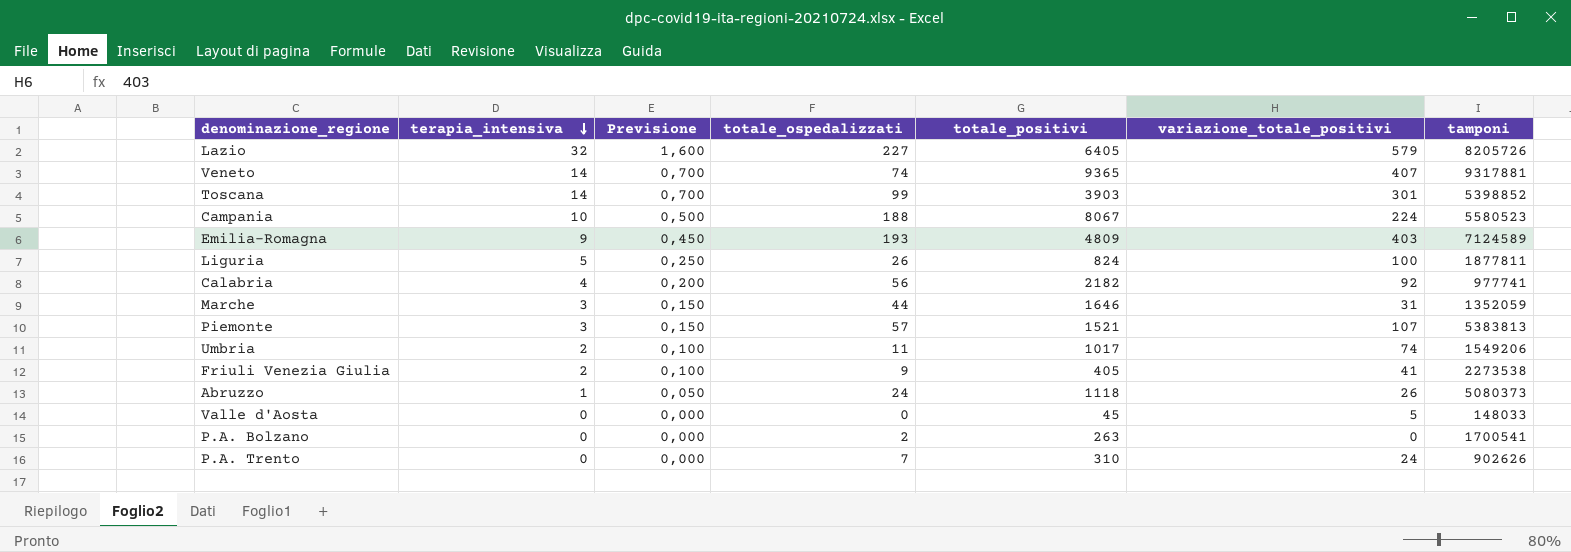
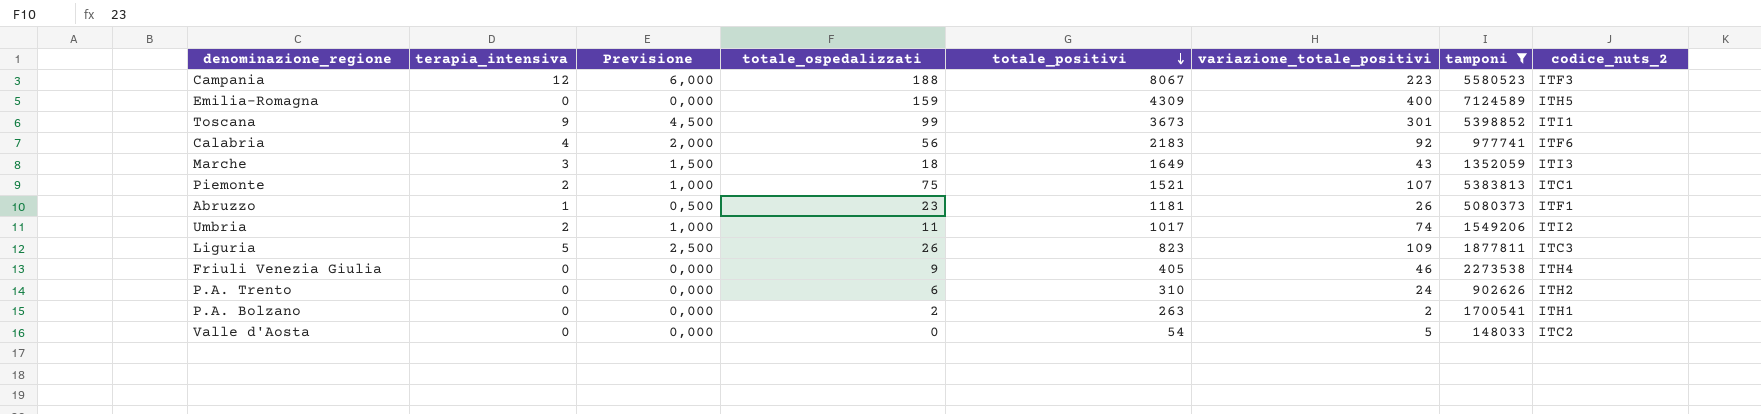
filter: none -> tamponi <= 7124589
row order: terapia_intensiva descending -> totale_positivi descending
column Previsione | formula: [terapia_intensiva] * 0,05 -> [terapia_intensiva] * 0,5
column codice_nuts_2 | position: none -> 8
Campania | terapia_intensiva: 10 -> 12
Campania | variazione_totale_positivi: 224 -> 223
Emilia-Romagna | terapia_intensiva: 9 -> 0
Emilia-Romagna | totale_ospedalizzati: 193 -> 159
Emilia-Romagna | totale_positivi: 4809 -> 4309
Emilia-Romagna | variazione_totale_positivi: 403 -> 400
Toscana | terapia_intensiva: 14 -> 9
Toscana | totale_positivi: 3903 -> 3673
Calabria | totale_positivi: 2182 -> 2183
Marche | totale_ospedalizzati: 44 -> 18
Marche | totale_positivi: 1646 -> 1649
Marche | variazione_totale_positivi: 31 -> 43
Piemonte | terapia_intensiva: 3 -> 2
Piemonte | totale_ospedalizzati: 57 -> 75
Abruzzo | totale_ospedalizzati: 24 -> 23
Abruzzo | totale_positivi: 1118 -> 1181
Liguria | totale_positivi: 824 -> 823
Liguria | variazione_totale_positivi: 100 -> 109
Friuli Venezia Giulia | terapia_intensiva: 2 -> 0
Friuli Venezia Giulia | variazione_totale_positivi: 41 -> 46
P.A. Trento | totale_ospedalizzati: 7 -> 6
P.A. Bolzano | variazione_totale_positivi: 0 -> 2
Valle d'Aosta | totale_positivi: 45 -> 54

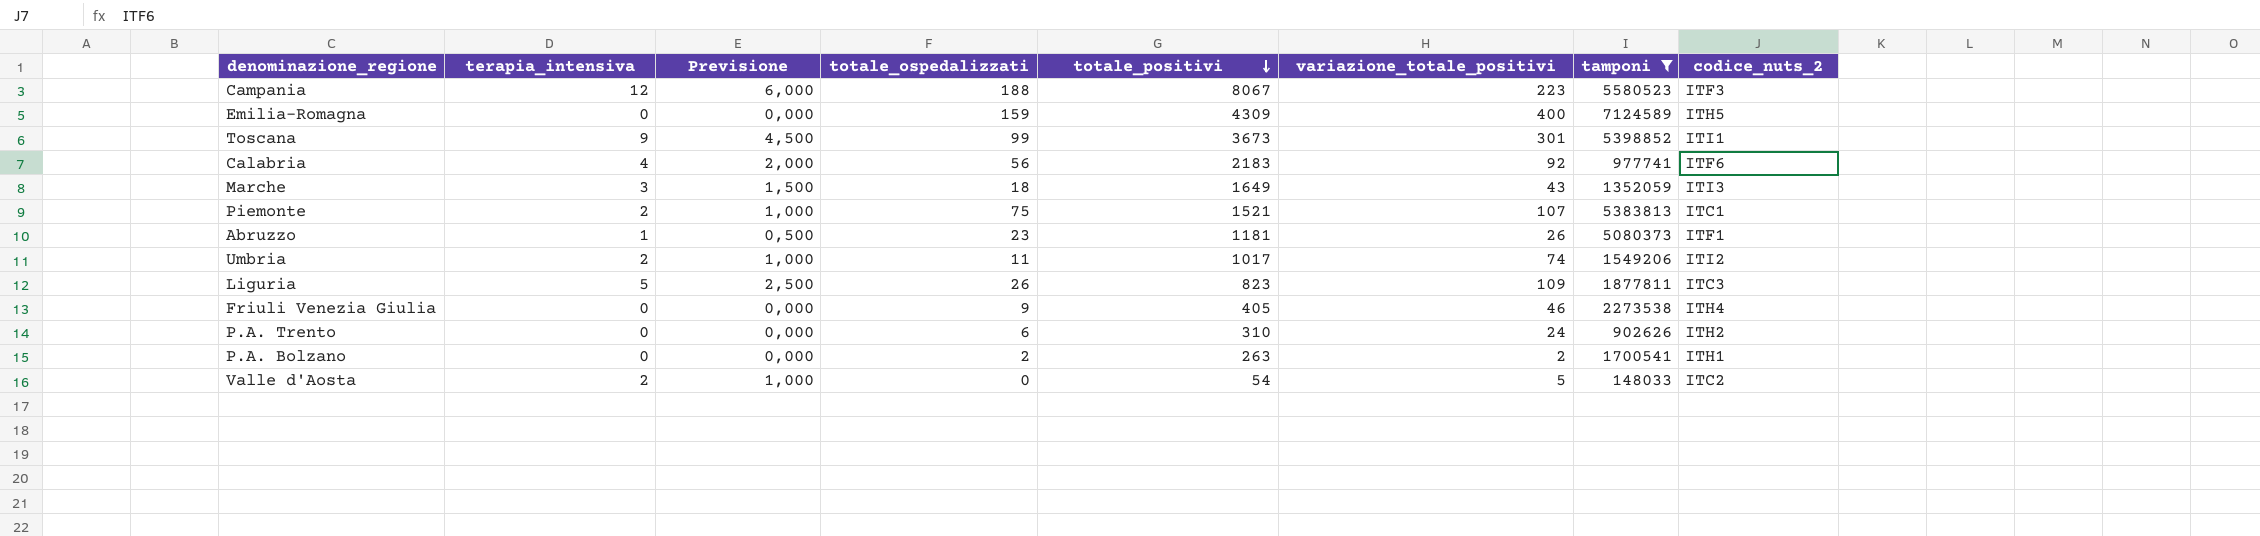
Valle d'Aosta | terapia_intensiva: 0 -> 2
Valle d'Aosta | Previsione: 0,000 -> 1,000

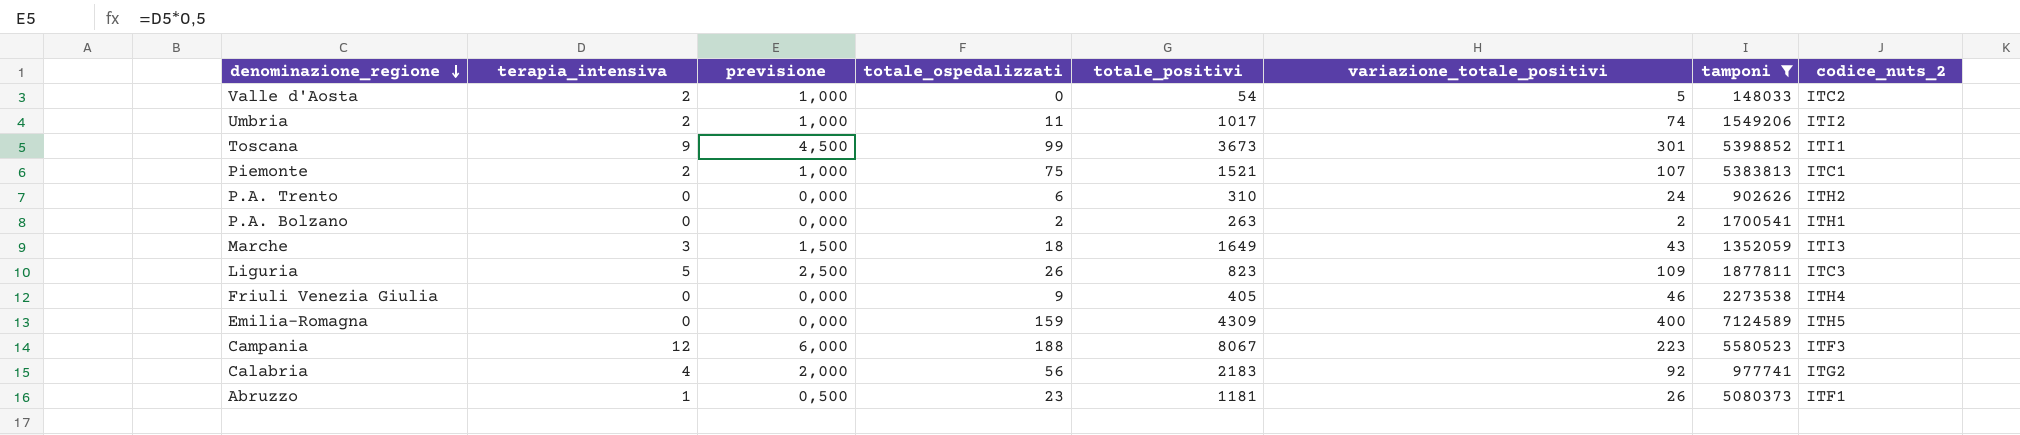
row order: totale_positivi descending -> denominazione_regione descending
column name: Previsione -> previsione
Calabria | codice_nuts_2: ITF6 -> ITG2

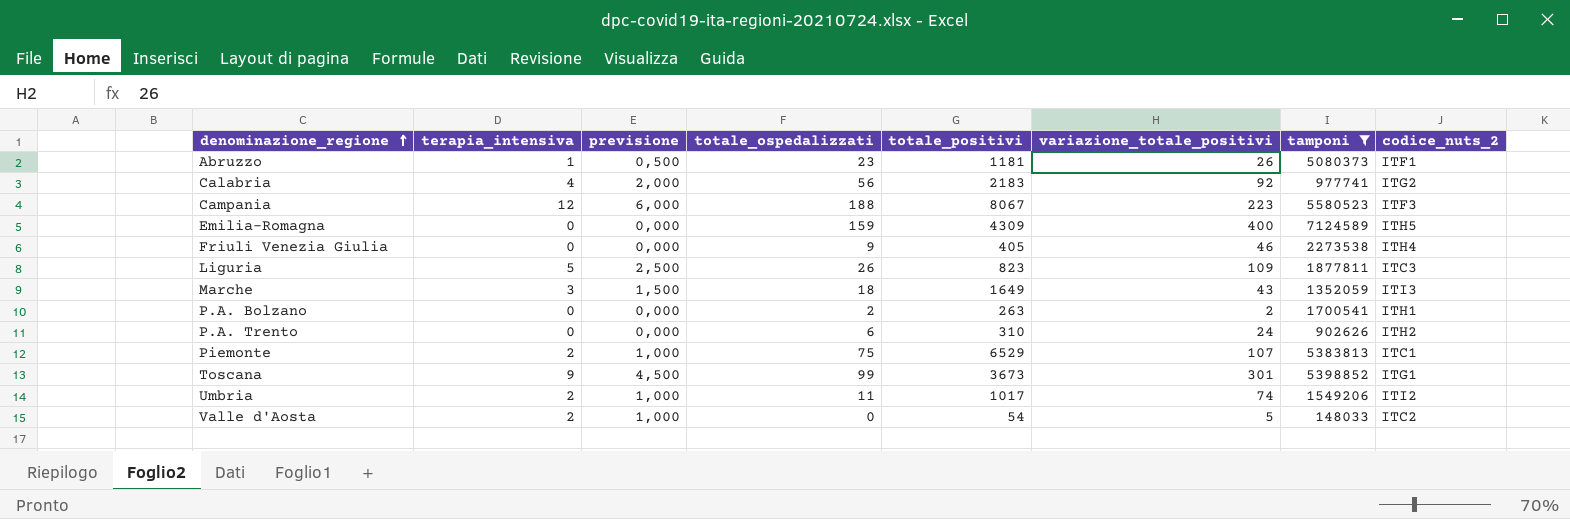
row order: denominazione_regione descending -> denominazione_regione ascending
Piemonte | totale_positivi: 1521 -> 6529
Toscana | codice_nuts_2: ITI1 -> ITG1

